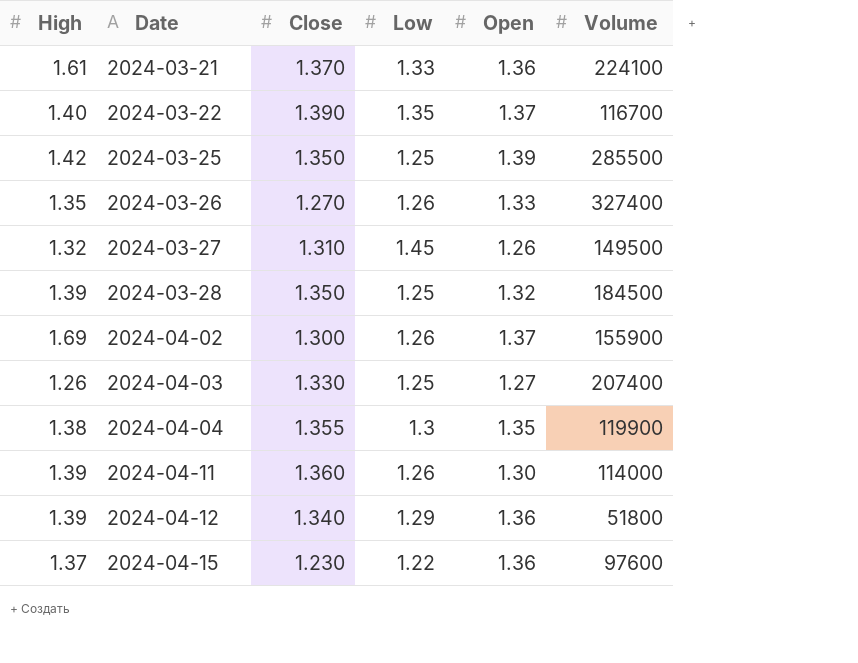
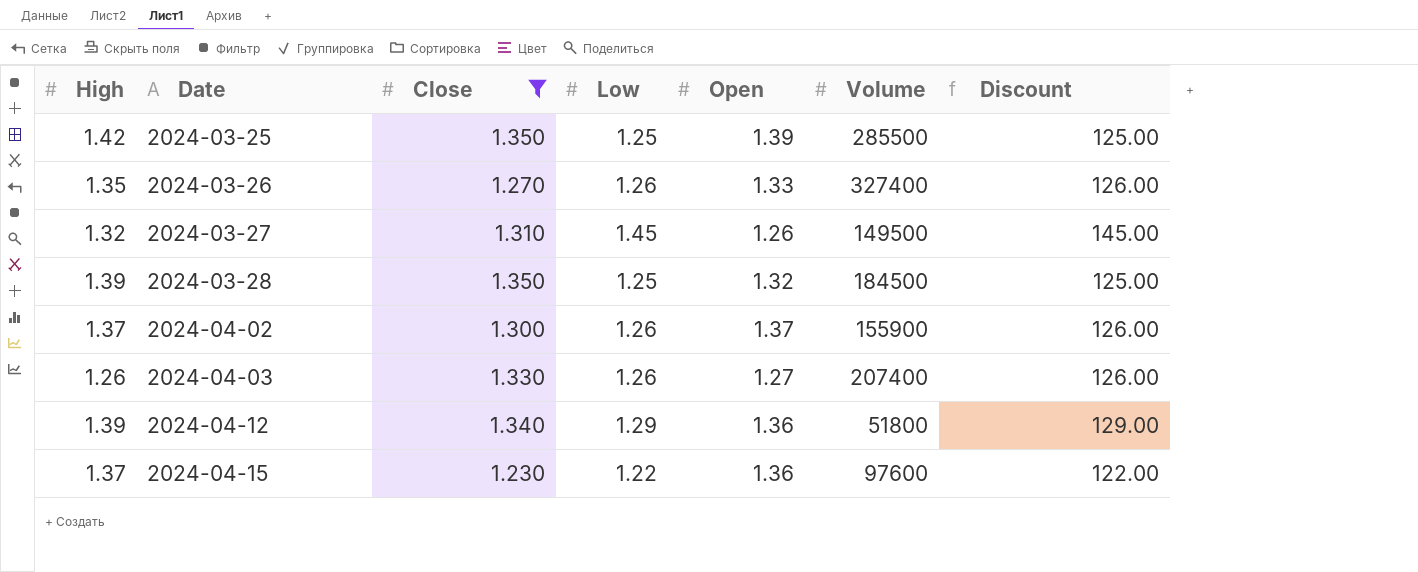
filter: none -> Close <= 1.350
column Discount | formula: none -> [Low] * 100
2024-04-02 | High: 1.69 -> 1.37
2024-04-03 | Low: 1.25 -> 1.26

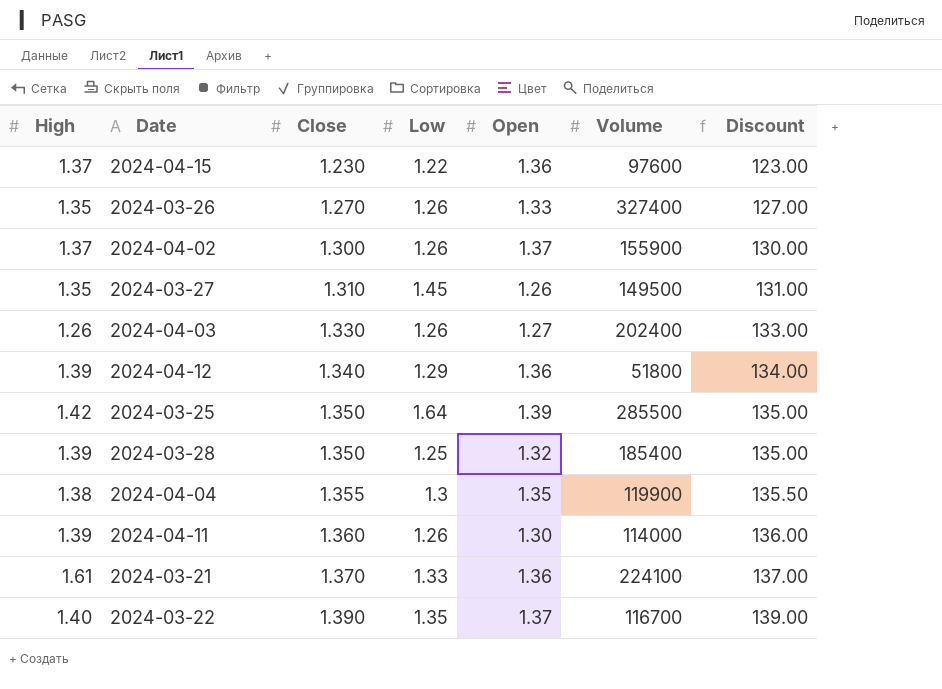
filter: Close <= 1.350 -> none
row order: Date ascending -> Close ascending
column Discount | formula: [Low] * 100 -> [Close] * 100
2024-03-27 | High: 1.32 -> 1.35
2024-04-03 | Volume: 207400 -> 202400
2024-03-25 | Low: 1.25 -> 1.64
2024-03-28 | Volume: 184500 -> 185400

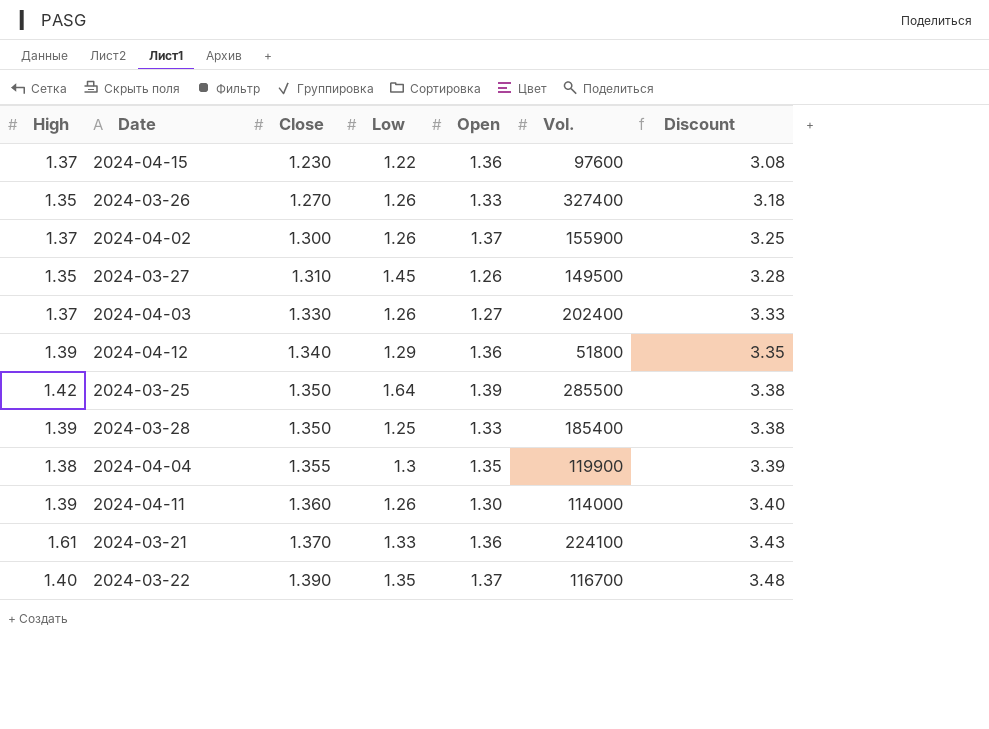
column name: Volume -> Vol.
column Discount | formula: [Close] * 100 -> [Close] * 2.5
2024-04-03 | High: 1.26 -> 1.37
2024-03-28 | Open: 1.32 -> 1.33

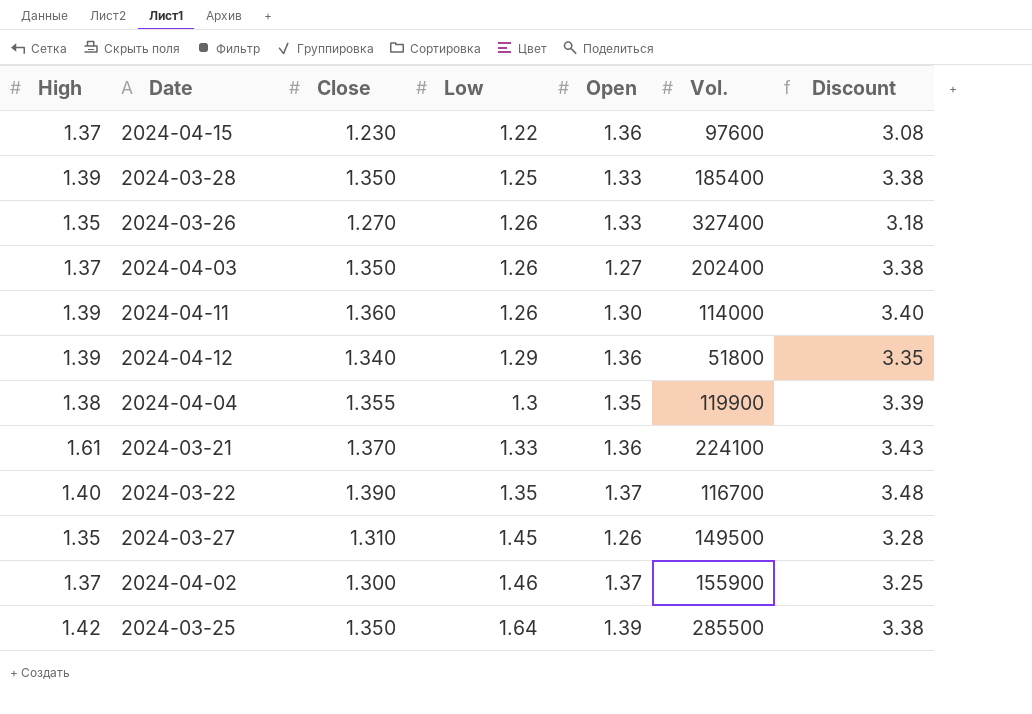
row order: Close ascending -> Low ascending
2024-04-03 | Close: 1.330 -> 1.350
2024-04-03 | Discount: 3.33 -> 3.38
2024-04-02 | Low: 1.26 -> 1.46

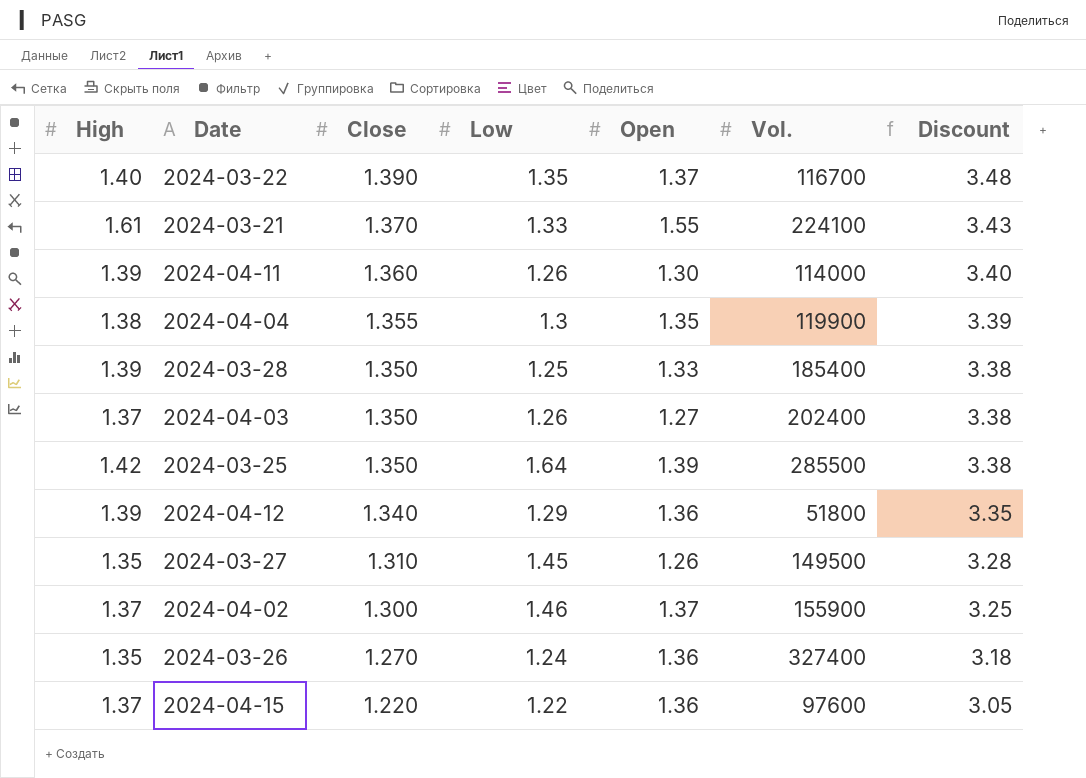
row order: Low ascending -> Close descending
2024-03-21 | Open: 1.36 -> 1.55
2024-03-26 | Low: 1.26 -> 1.24
2024-03-26 | Open: 1.33 -> 1.36
2024-04-15 | Close: 1.230 -> 1.220
2024-04-15 | Discount: 3.08 -> 3.05

